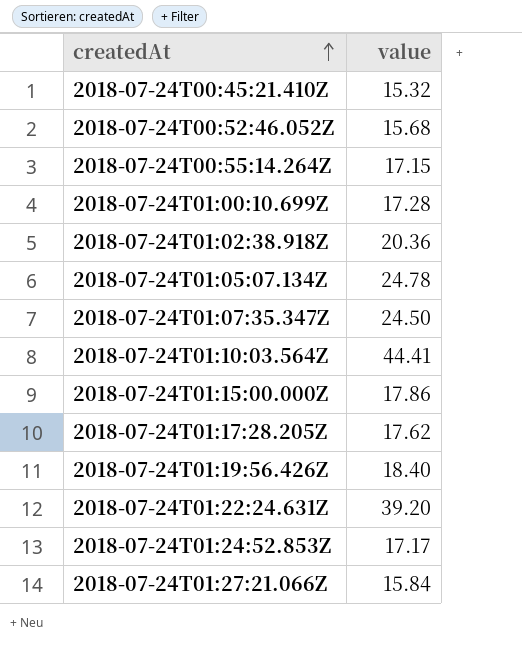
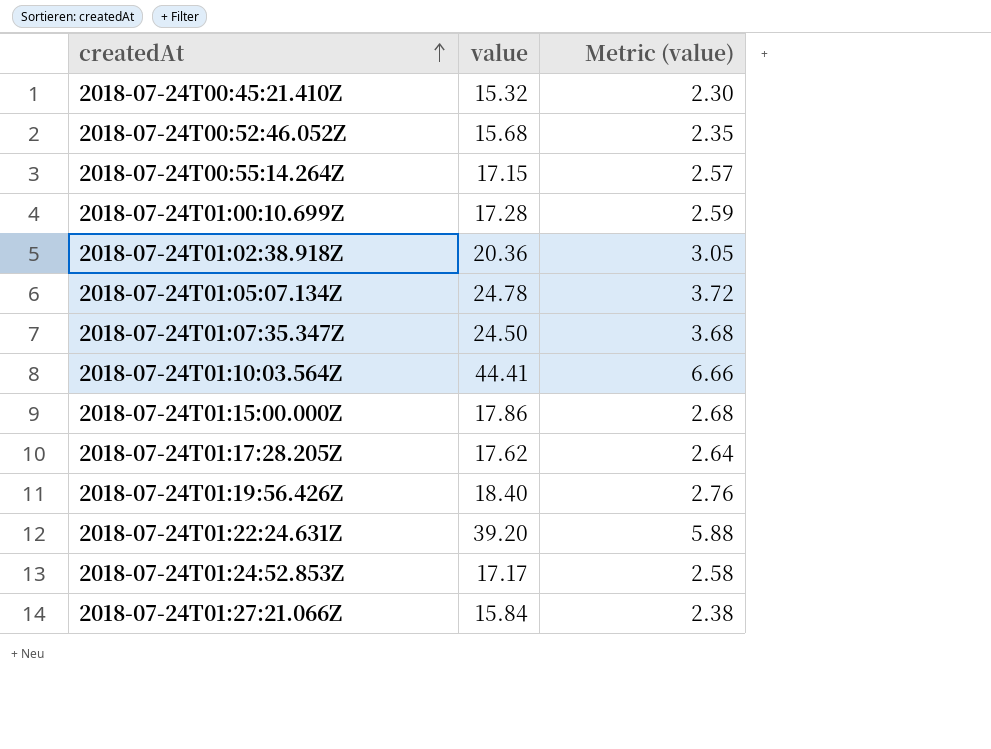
column Metric (value) | formula: none -> [value] * 0.15

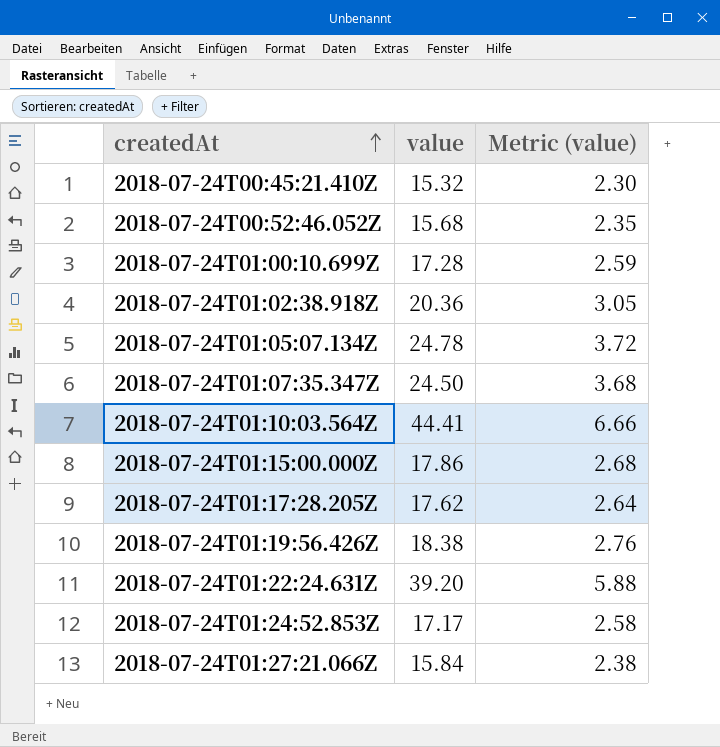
row 2018-07-24T00:55:14.264Z: 17.15 | 2.57 -> none
2018-07-24T01:19:56.426Z | value: 18.40 -> 18.38

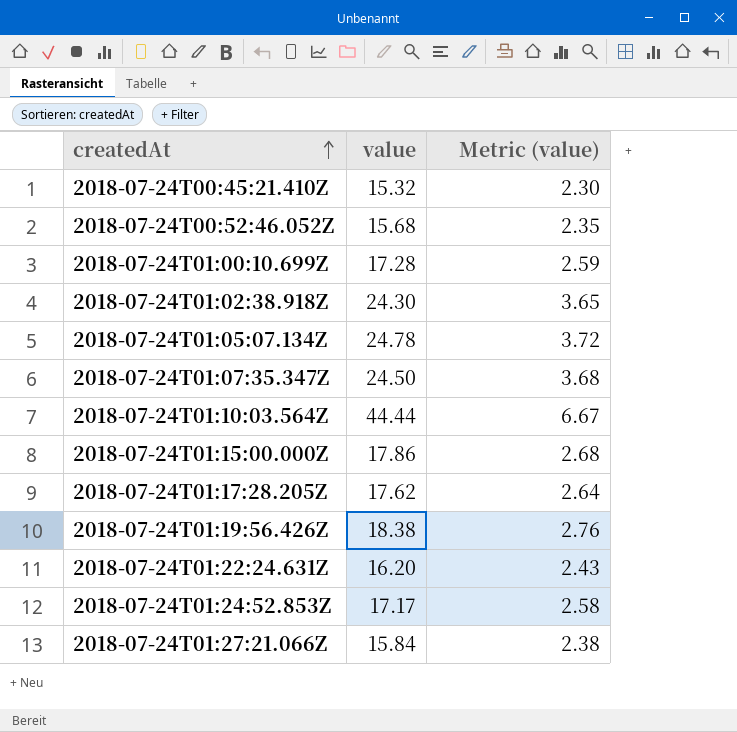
2018-07-24T01:02:38.918Z | value: 20.36 -> 24.30
2018-07-24T01:02:38.918Z | Metric (value): 3.05 -> 3.65
2018-07-24T01:10:03.564Z | value: 44.41 -> 44.44
2018-07-24T01:10:03.564Z | Metric (value): 6.66 -> 6.67
2018-07-24T01:22:24.631Z | value: 39.20 -> 16.20
2018-07-24T01:22:24.631Z | Metric (value): 5.88 -> 2.43

